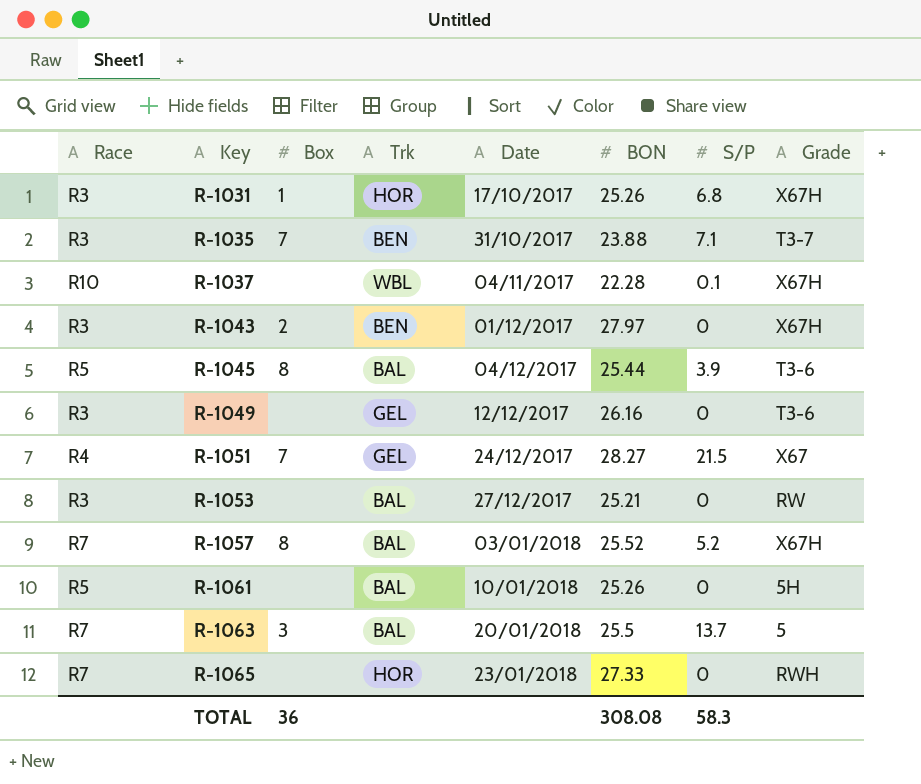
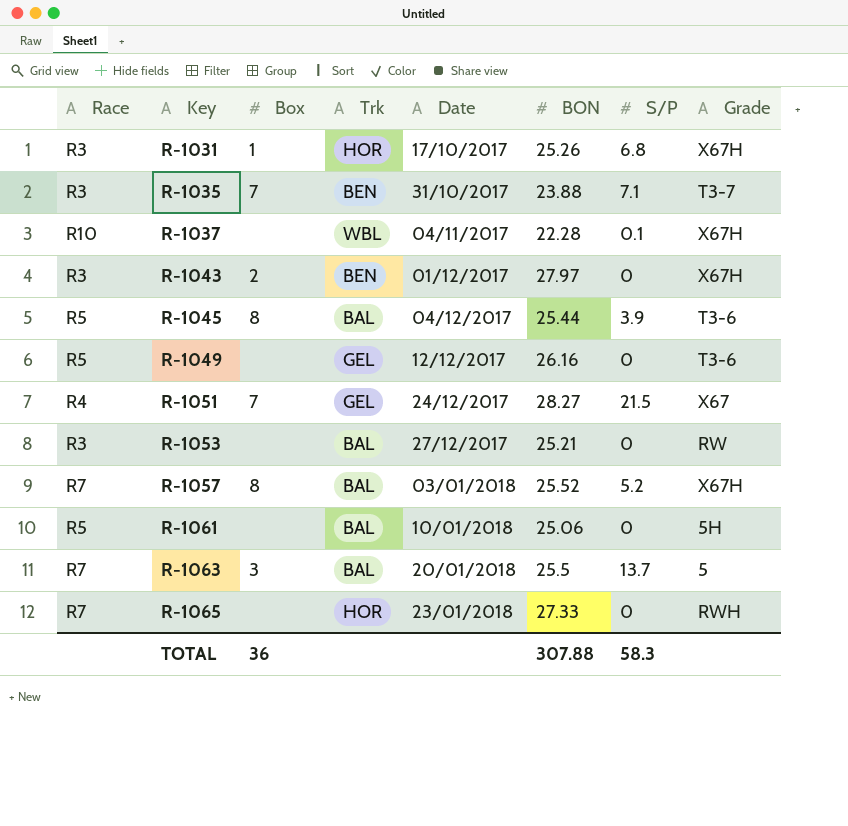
R-1049 | Race: R3 -> R5
R-1061 | BON: 25.26 -> 25.06
TOTAL | BON: 308.08 -> 307.88

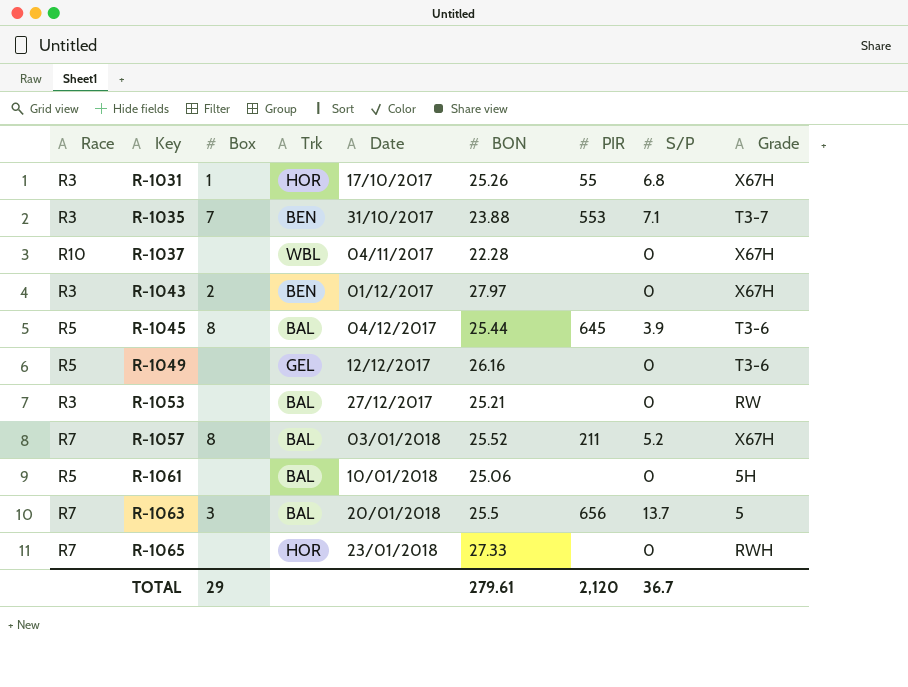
column PIR | position: none -> 7
row R-1051: R4 | 7 | GEL | 24/12/2017 | 28.27 | 21.5 | X67 -> none
R-1037 | S/P: 0.1 -> 0
TOTAL | Box: 36 -> 29
TOTAL | BON: 307.88 -> 279.61
TOTAL | S/P: 58.3 -> 36.7

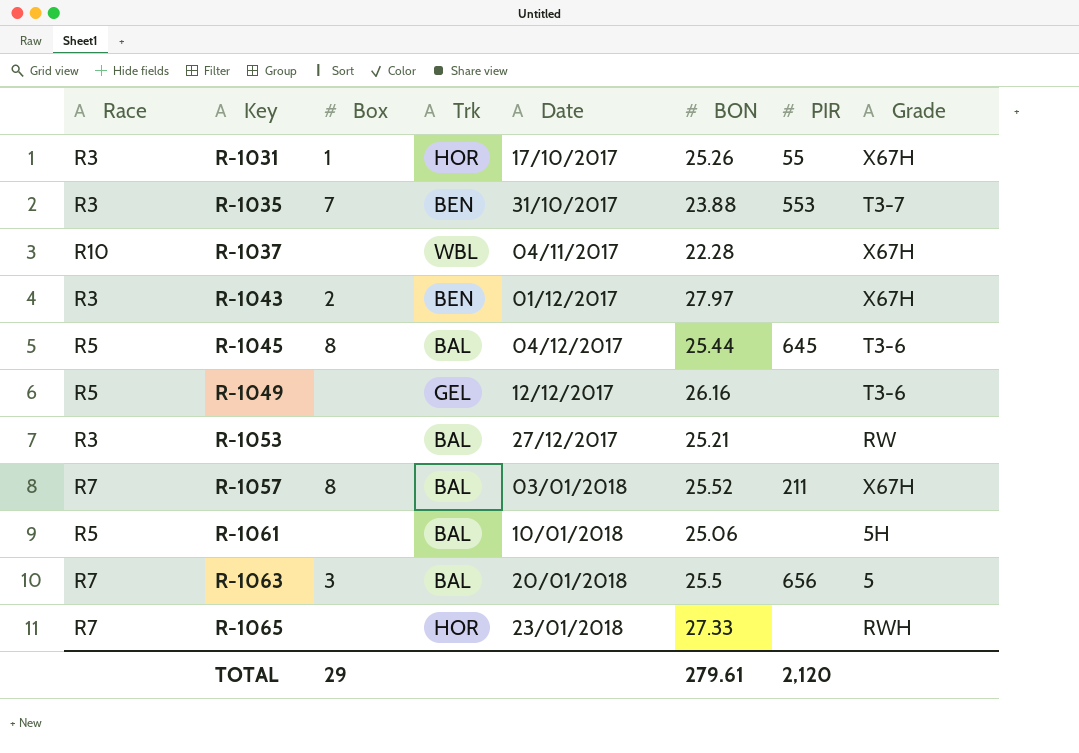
column S/P | position: 8 -> none

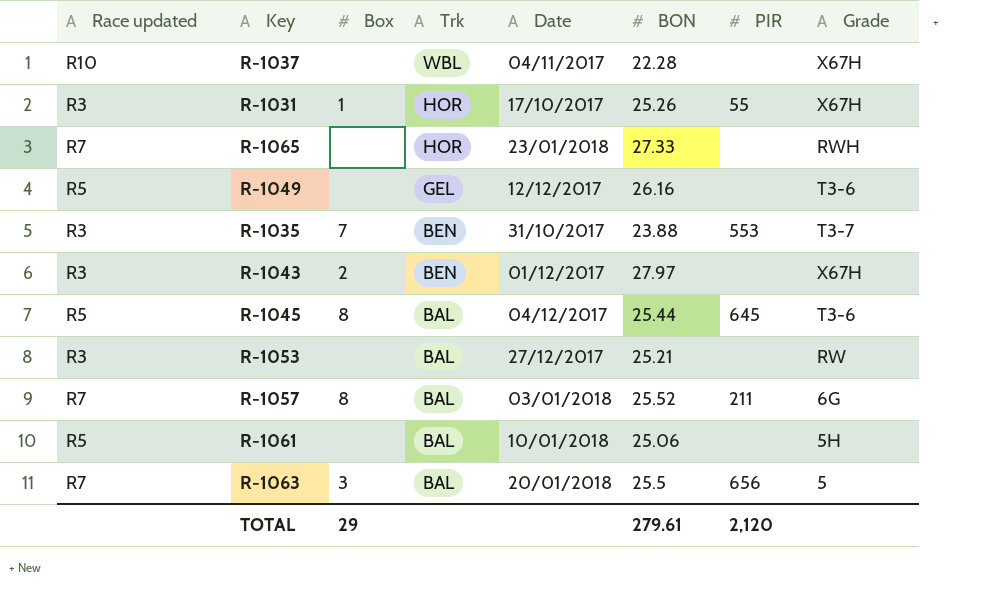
row order: Key ascending -> Trk descending
column name: Race -> Race updated
R-1057 | Grade: X67H -> 6G

